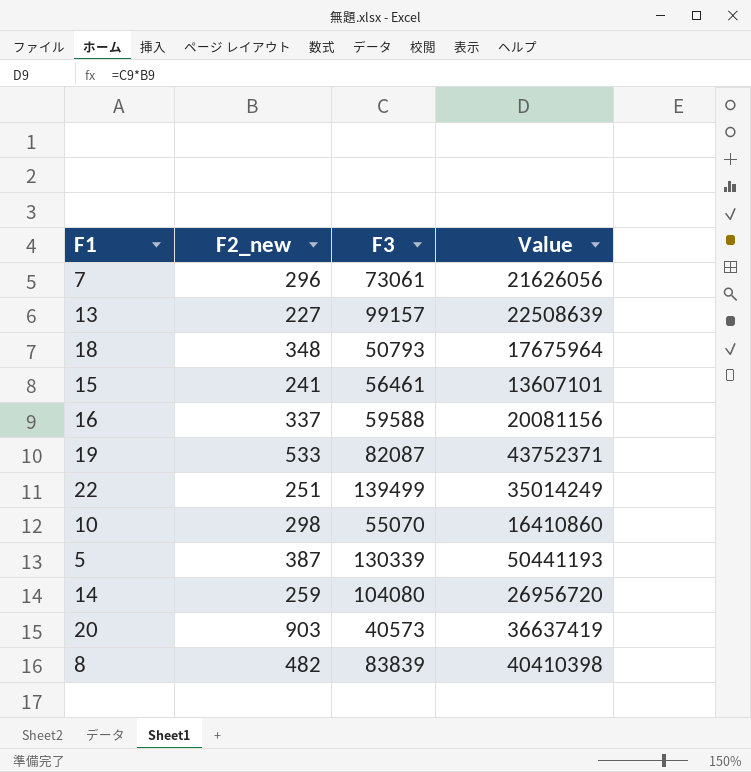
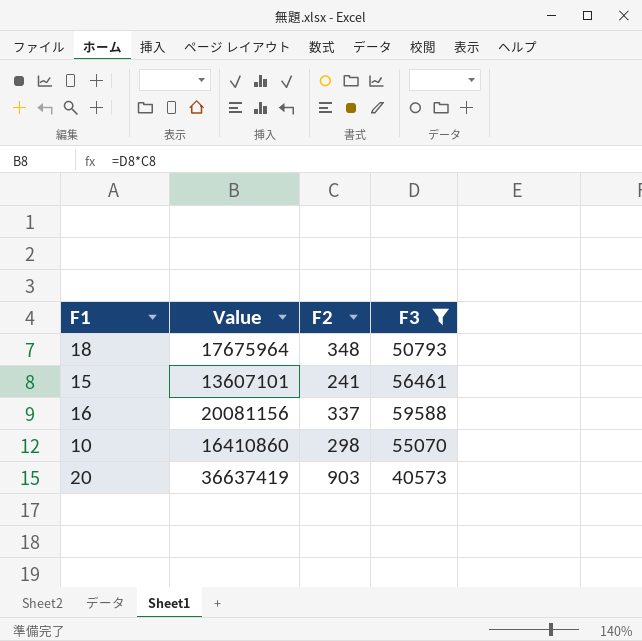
filter: none -> F3 <= 59588
column Value | position: 4 -> 2
column name: F2_new -> F2

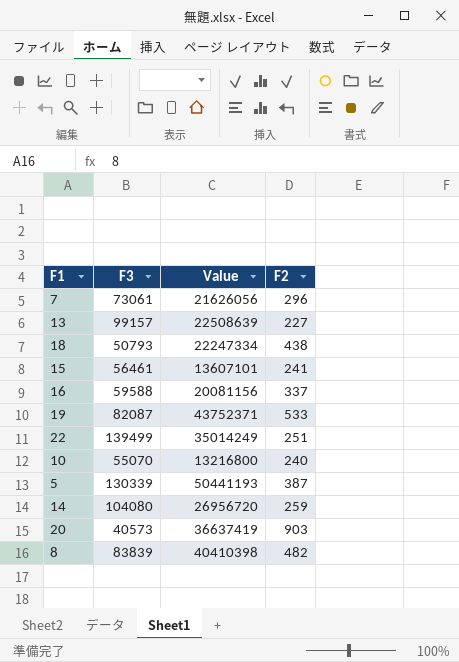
filter: F3 <= 59588 -> none
column F3 | position: 4 -> 2
18 | Value: 17675964 -> 22247334
18 | F2: 348 -> 438
10 | Value: 16410860 -> 13216800
10 | F2: 298 -> 240

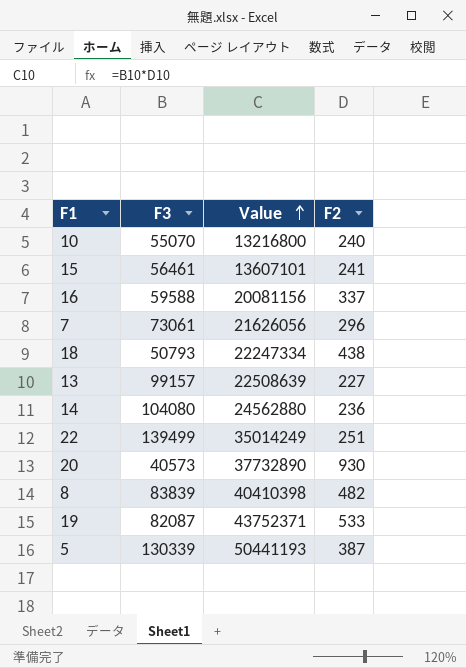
row order: none -> Value ascending
14 | Value: 26956720 -> 24562880
14 | F2: 259 -> 236
20 | Value: 36637419 -> 37732890
20 | F2: 903 -> 930

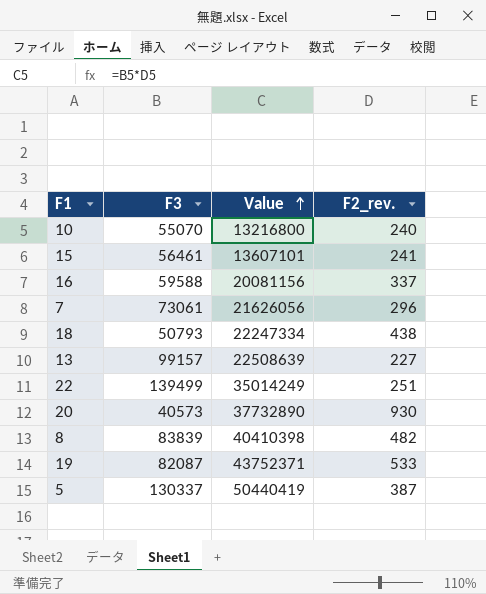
column name: F2 -> F2_rev.
row 14: 104080 | 24562880 | 236 -> none
5 | F3: 130339 -> 130337
5 | Value: 50441193 -> 50440419

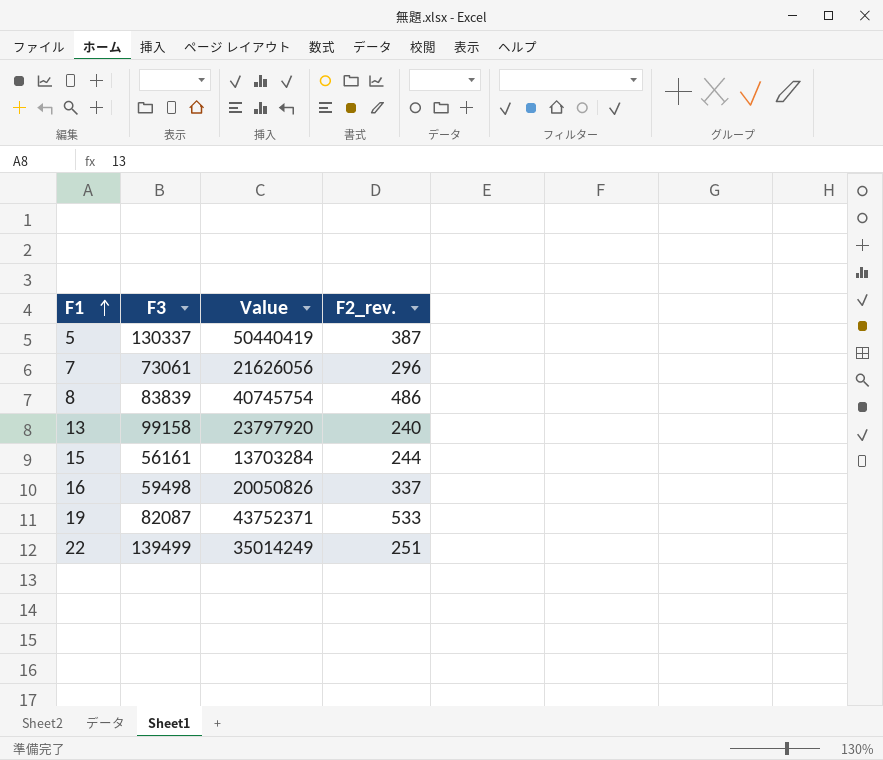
row order: Value ascending -> F1 ascending
row 10: 55070 | 13216800 | 240 -> none
row 18: 50793 | 22247334 | 438 -> none
row 20: 40573 | 37732890 | 930 -> none
8 | Value: 40410398 -> 40745754
8 | F2_rev.: 482 -> 486
13 | F3: 99157 -> 99158
13 | Value: 22508639 -> 23797920
13 | F2_rev.: 227 -> 240
15 | F3: 56461 -> 56161
15 | Value: 13607101 -> 13703284
15 | F2_rev.: 241 -> 244
16 | F3: 59588 -> 59498
16 | Value: 20081156 -> 20050826

